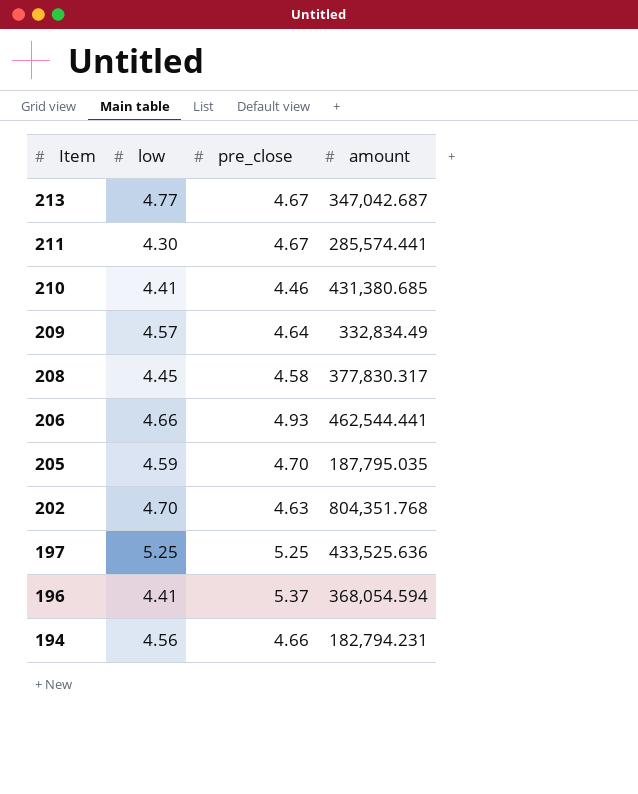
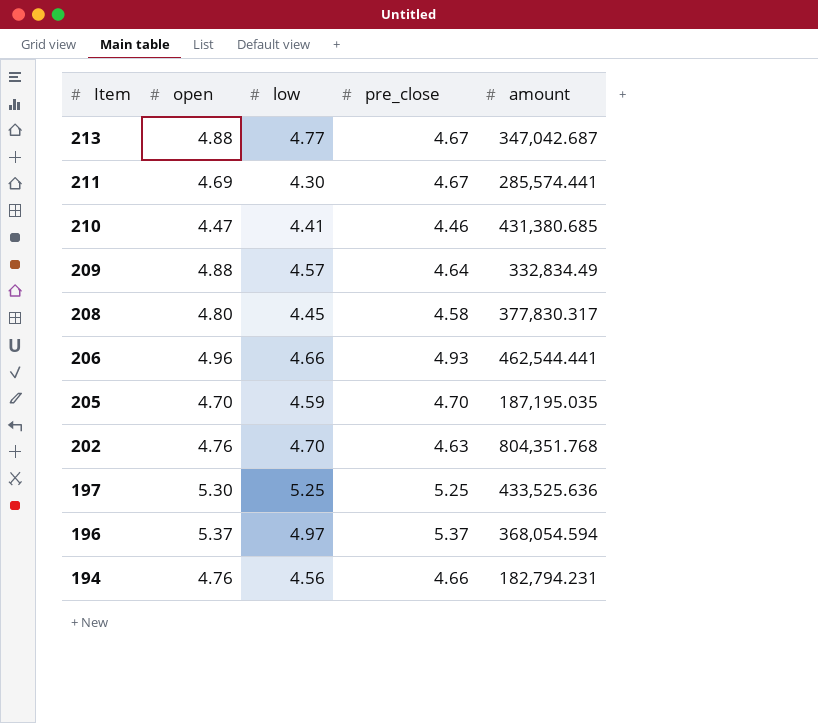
column open | position: none -> 2
205 | amount: 187,795.035 -> 187,195.035
196 | low: 4.41 -> 4.97

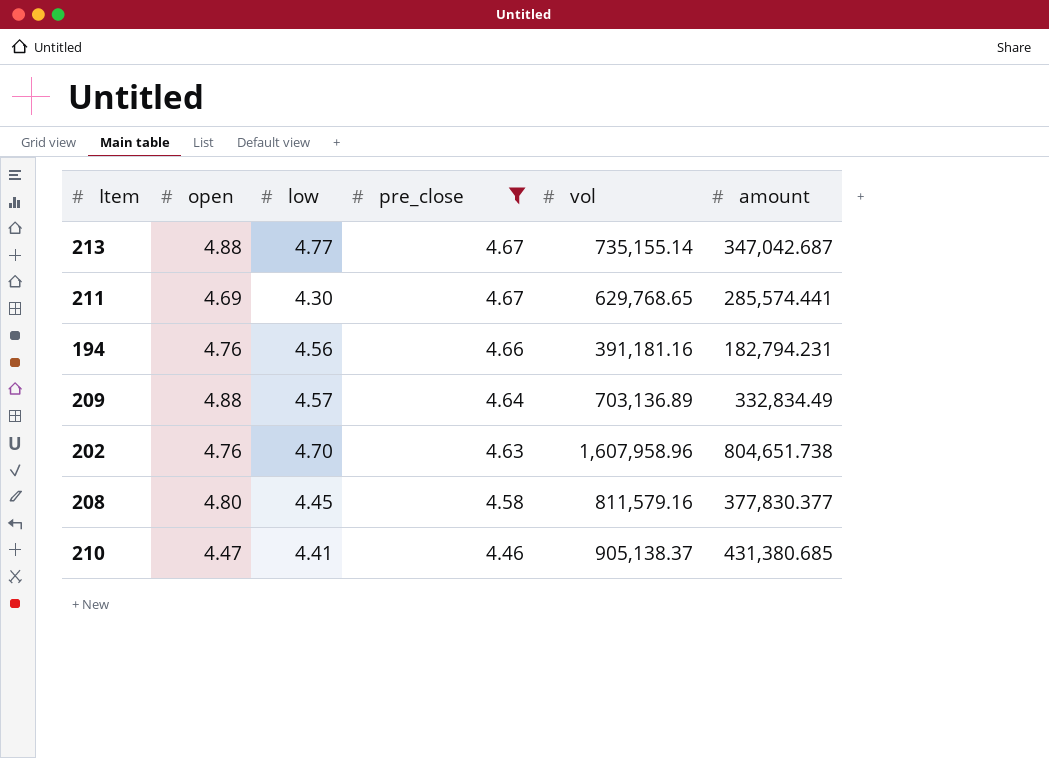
filter: none -> pre_close <= 4.67
row order: Item descending -> pre_close descending
column vol | position: none -> 5
202 | amount: 804,351.768 -> 804,651.738
208 | amount: 377,830.317 -> 377,830.377

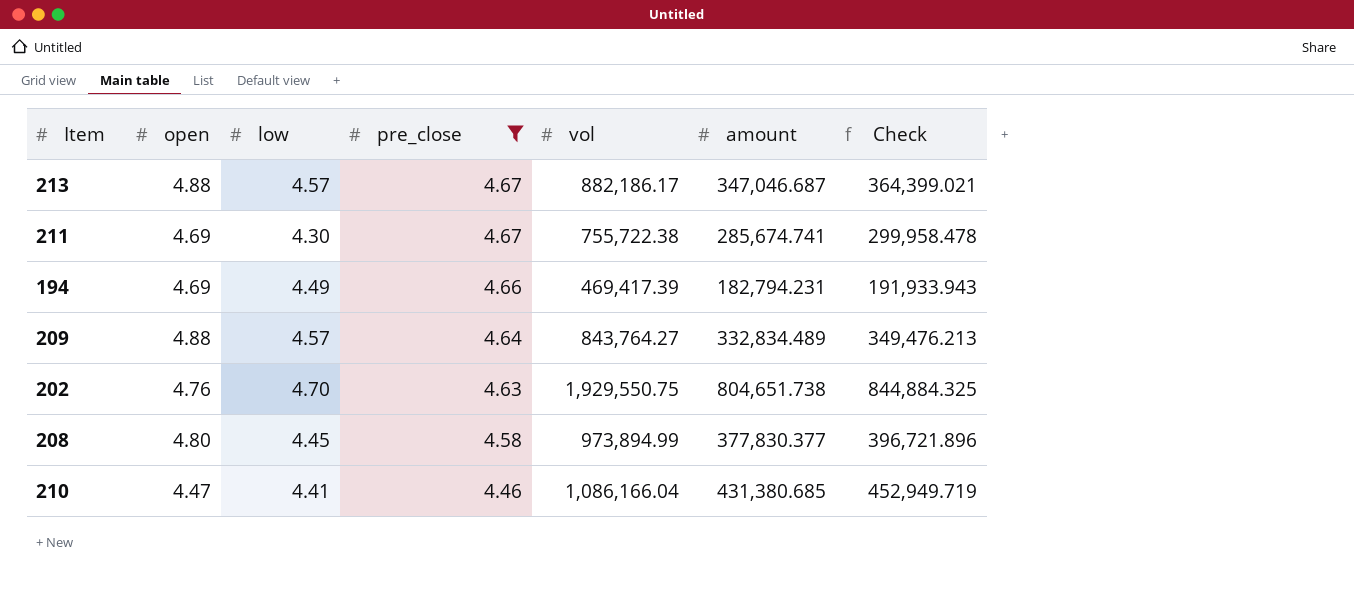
column Check | formula: none -> [amount] * 1.05
213 | low: 4.77 -> 4.57
213 | vol: 735,155.14 -> 882,186.17
213 | amount: 347,042.687 -> 347,046.687
211 | vol: 629,768.65 -> 755,722.38
211 | amount: 285,574.441 -> 285,674.741
194 | open: 4.76 -> 4.69
194 | low: 4.56 -> 4.49
194 | vol: 391,181.16 -> 469,417.39
209 | vol: 703,136.89 -> 843,764.27
209 | amount: 332,834.49 -> 332,834.489
202 | vol: 1,607,958.96 -> 1,929,550.75
208 | vol: 811,579.16 -> 973,894.99
210 | vol: 905,138.37 -> 1,086,166.04

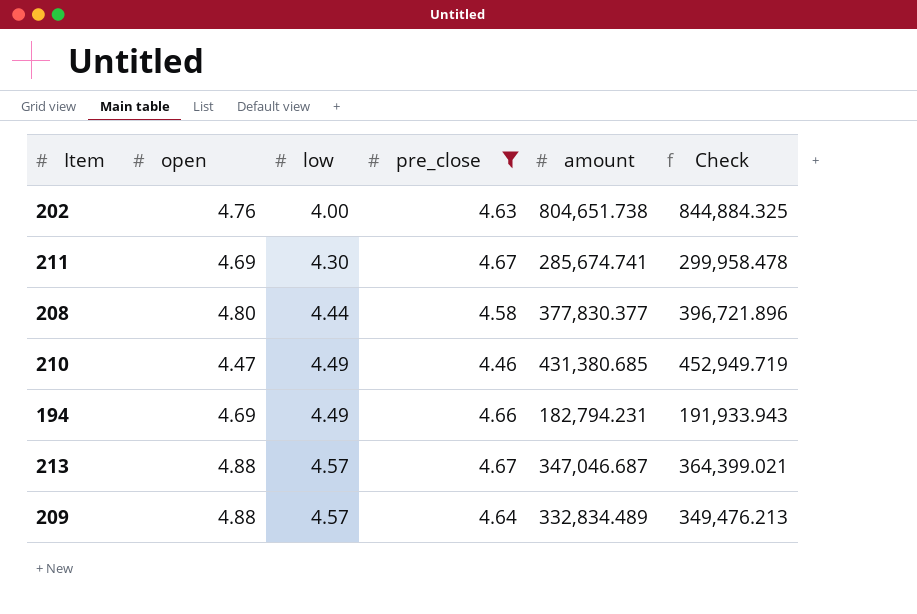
row order: pre_close descending -> low ascending
column vol | position: 5 -> none
202 | low: 4.70 -> 4.00
208 | low: 4.45 -> 4.44
210 | low: 4.41 -> 4.49

